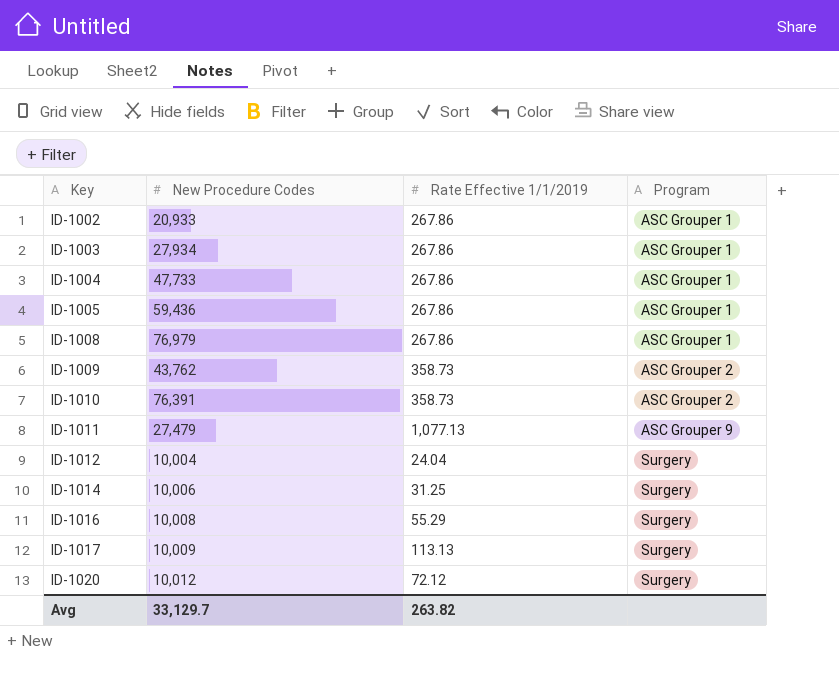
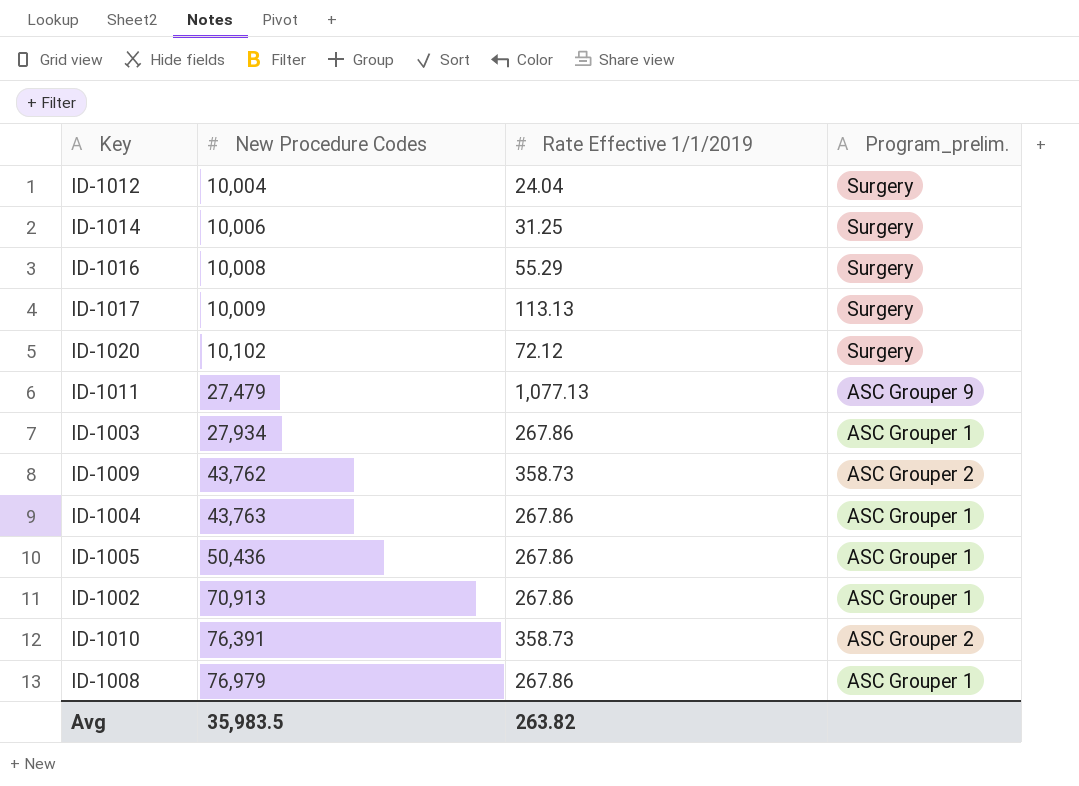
row order: Key ascending -> New Procedure Codes ascending
column name: Program -> Program_prelim.
ID-1020 | New Procedure Codes: 10,012 -> 10,102
ID-1004 | New Procedure Codes: 47,733 -> 43,763
ID-1005 | New Procedure Codes: 59,436 -> 50,436
ID-1002 | New Procedure Codes: 20,933 -> 70,913
Avg | New Procedure Codes: 33,129.7 -> 35,983.5

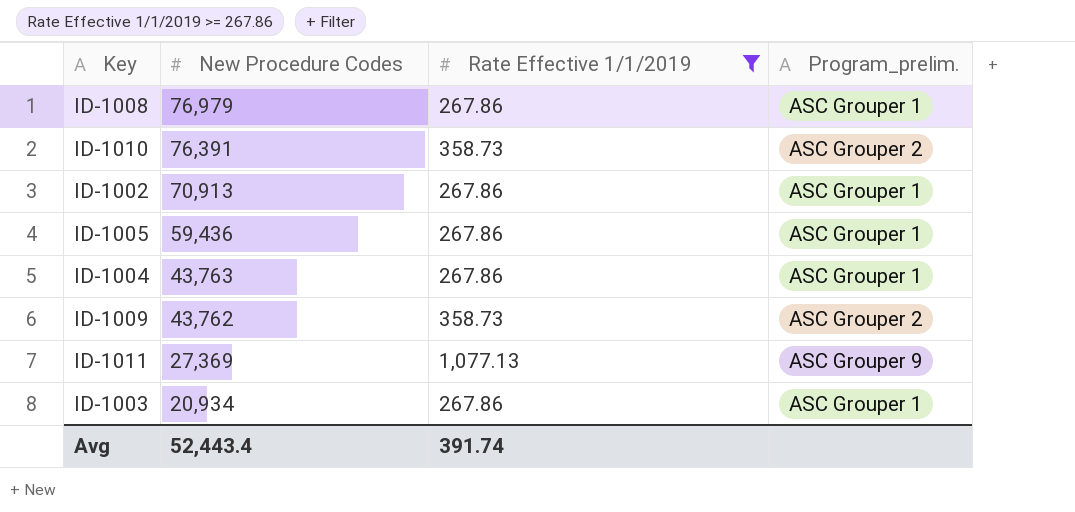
filter: none -> Rate Effective 1/1/2019 >= 267.86
row order: New Procedure Codes ascending -> New Procedure Codes descending
ID-1005 | New Procedure Codes: 50,436 -> 59,436
ID-1011 | New Procedure Codes: 27,479 -> 27,369
ID-1003 | New Procedure Codes: 27,934 -> 20,934
Avg | New Procedure Codes: 35,983.5 -> 52,443.4
Avg | Rate Effective 1/1/2019: 263.82 -> 391.74

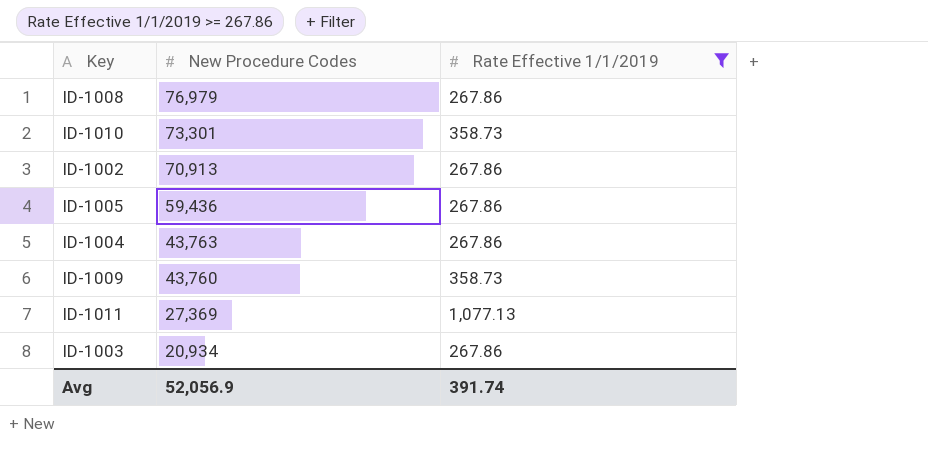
column Program_prelim. | position: 4 -> none
ID-1010 | New Procedure Codes: 76,391 -> 73,301
ID-1009 | New Procedure Codes: 43,762 -> 43,760
Avg | New Procedure Codes: 52,443.4 -> 52,056.9

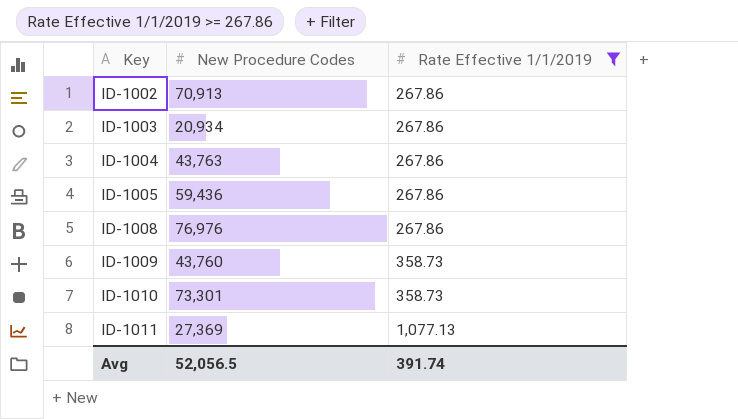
row order: New Procedure Codes descending -> Key ascending
ID-1008 | New Procedure Codes: 76,979 -> 76,976
Avg | New Procedure Codes: 52,056.9 -> 52,056.5

